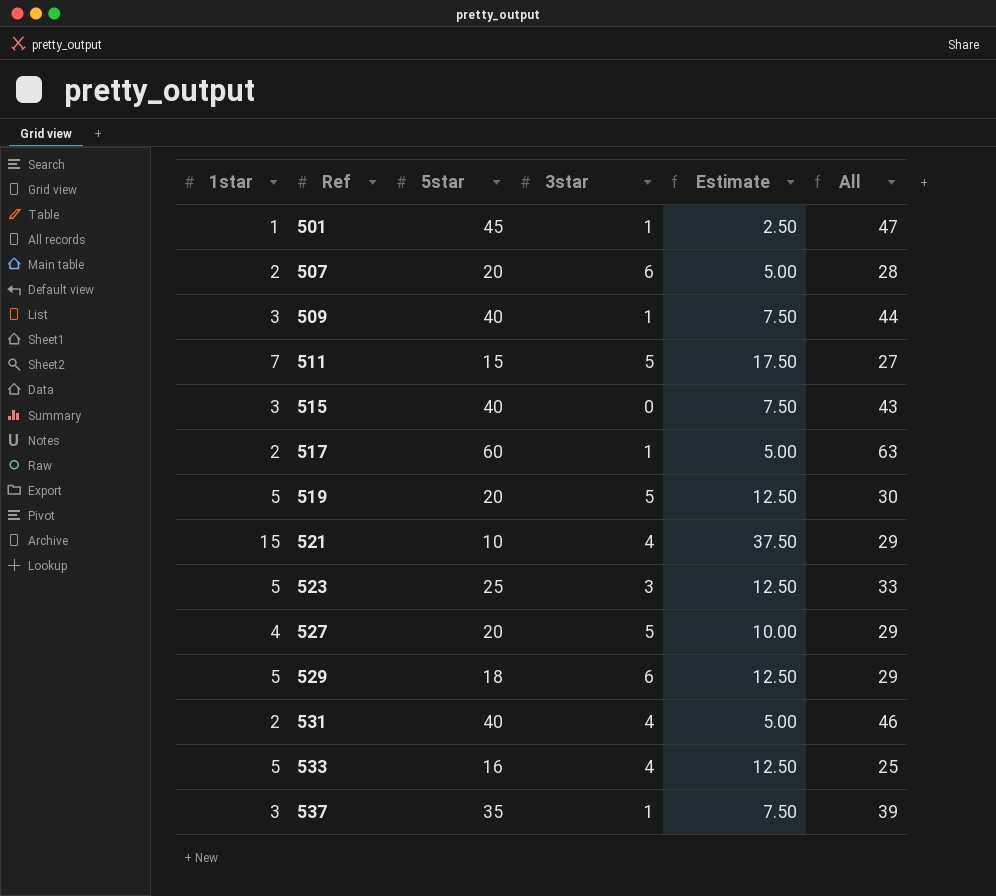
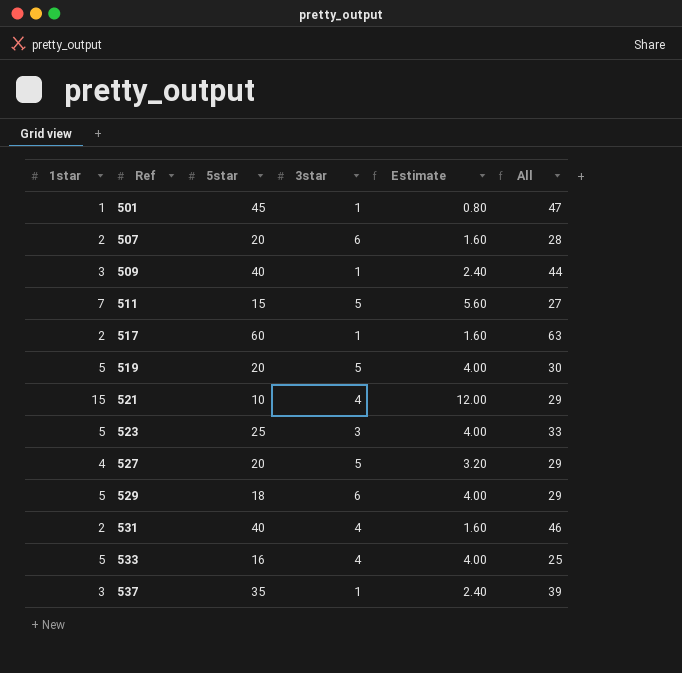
column Estimate | formula: [1star] * 2.5 -> [1star] * 0.8
row 515: 3 | 40 | 0 | 7.50 | 43 -> none

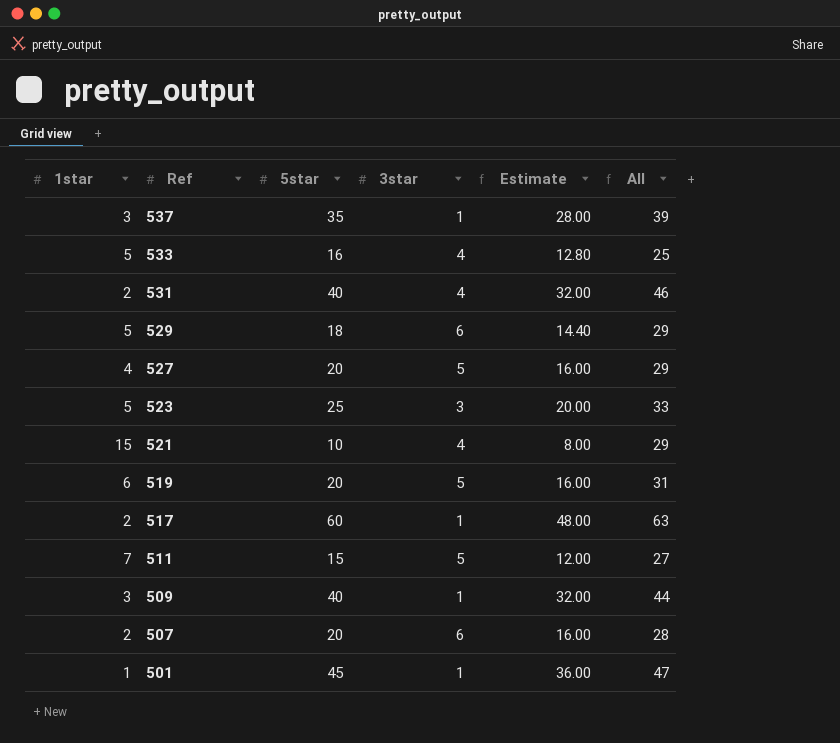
row order: Ref ascending -> Ref descending
column Estimate | formula: [1star] * 0.8 -> [5star] * 0.8
519 | 1star: 5 -> 6
519 | All: 30 -> 31

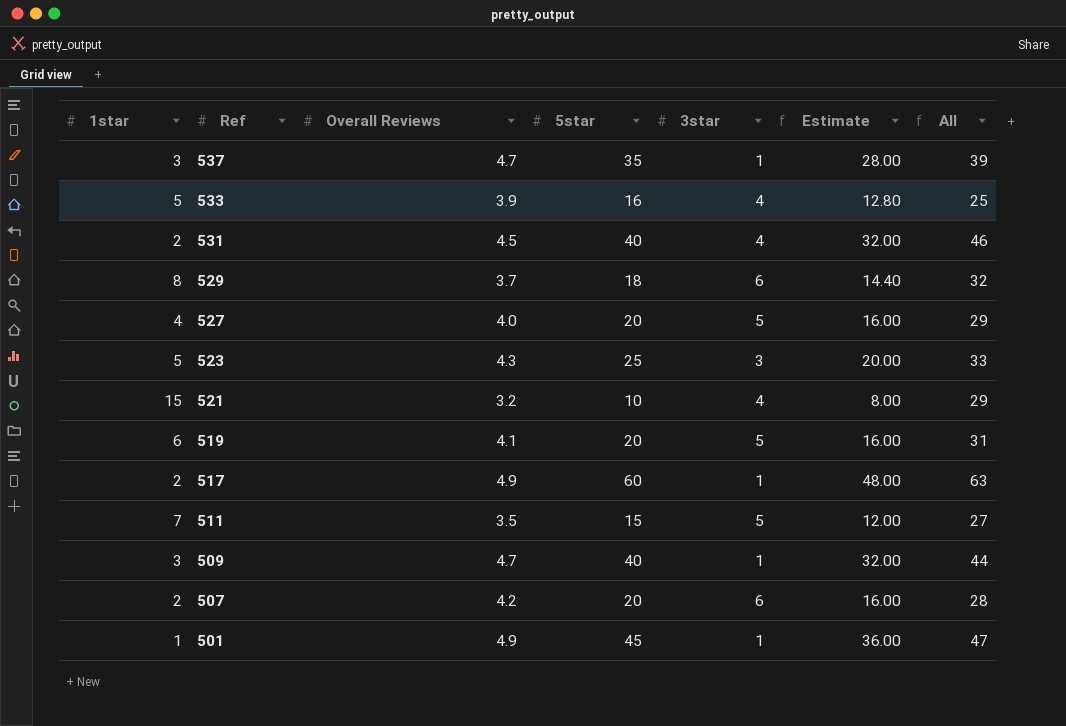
column Overall Reviews | position: none -> 3
529 | 1star: 5 -> 8
529 | All: 29 -> 32

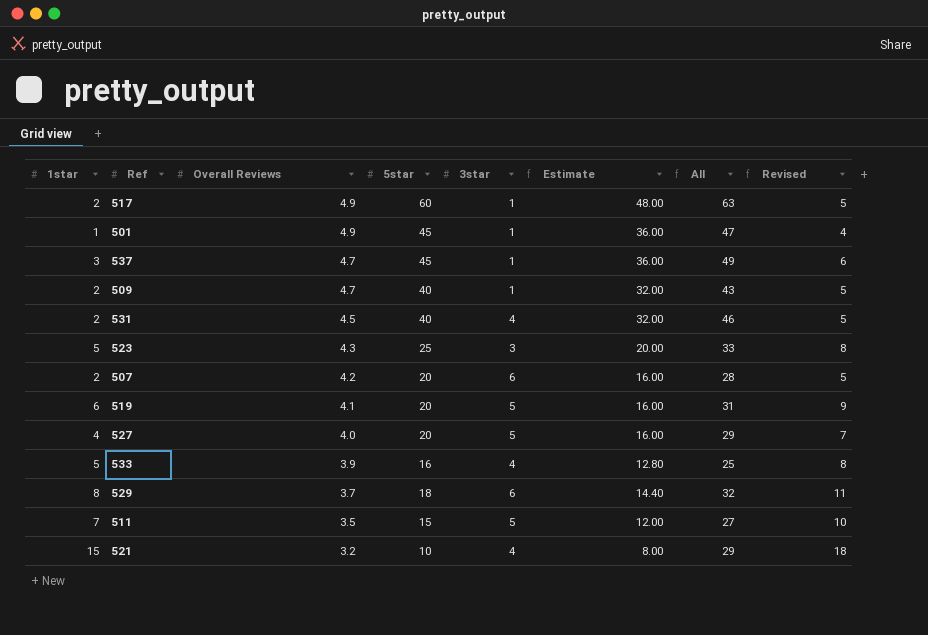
row order: Ref descending -> Overall Reviews descending
column Revised | formula: none -> [1star] + 3
537 | 5star: 35 -> 45
537 | Estimate: 28.00 -> 36.00
537 | All: 39 -> 49
509 | 1star: 3 -> 2
509 | All: 44 -> 43

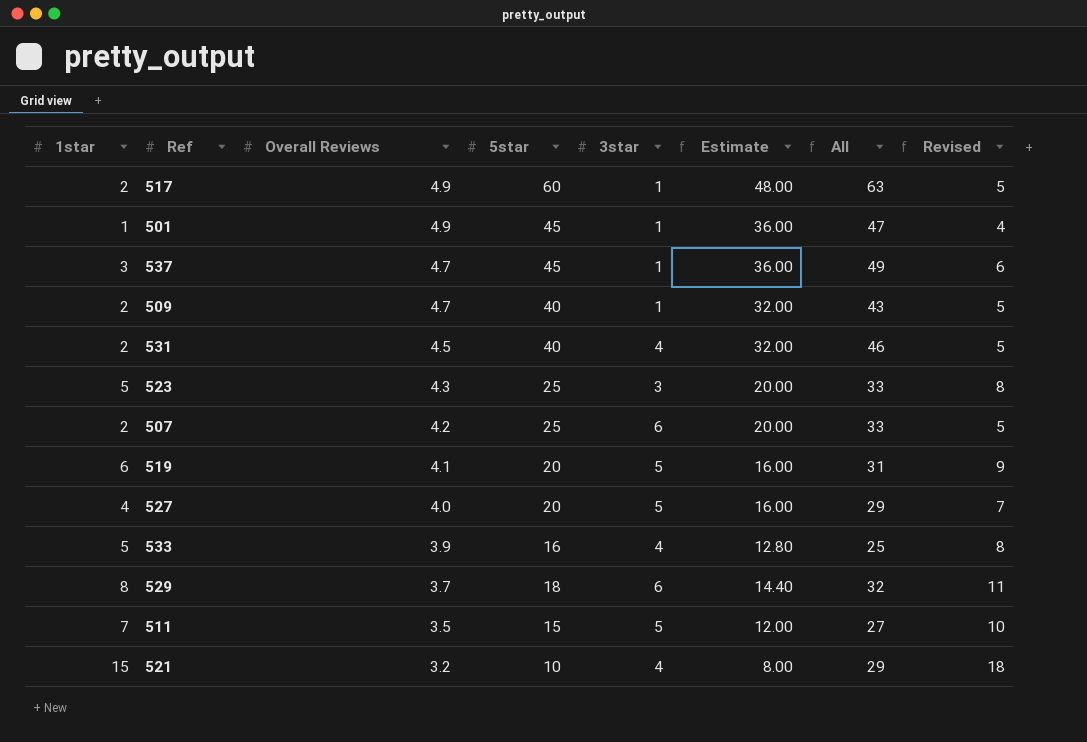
507 | 5star: 20 -> 25
507 | Estimate: 16.00 -> 20.00
507 | All: 28 -> 33

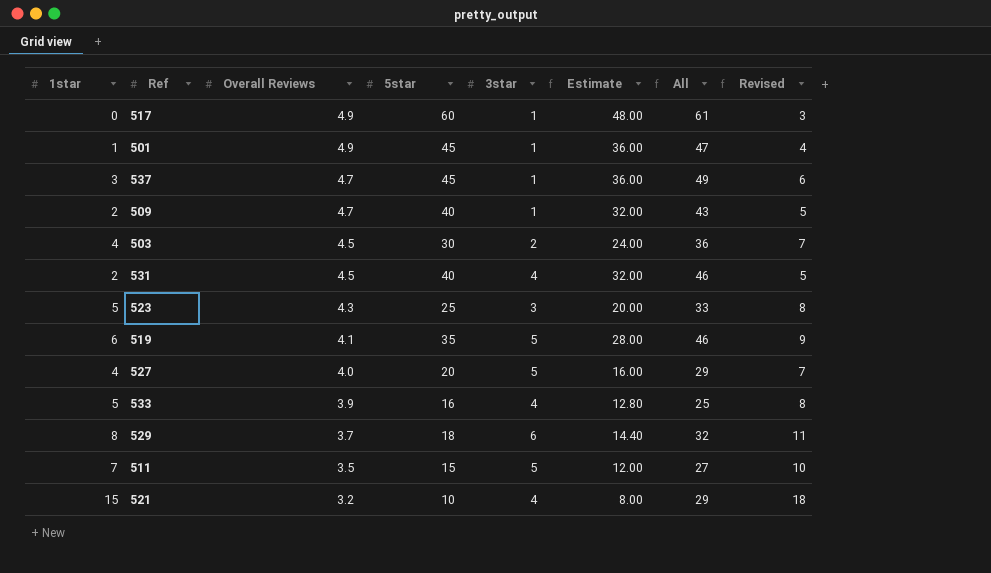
row 507: 2 | 4.2 | 25 | 6 | 20.00 | 33 | 5 -> none
517 | 1star: 2 -> 0
517 | All: 63 -> 61
517 | Revised: 5 -> 3
row 503: none -> 4 | 4.5 | 30 | 2 | 24.00 | 36 | 7
519 | 5star: 20 -> 35
519 | Estimate: 16.00 -> 28.00
519 | All: 31 -> 46

